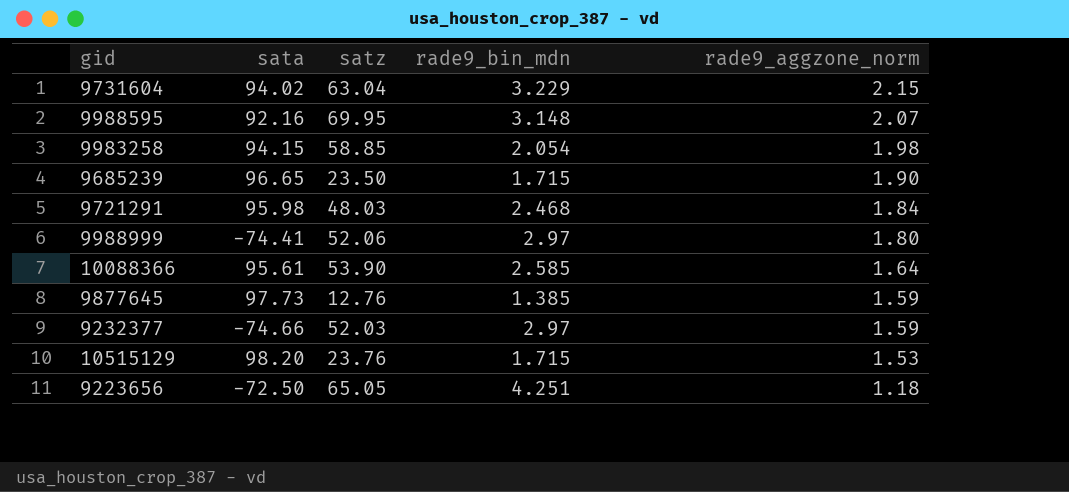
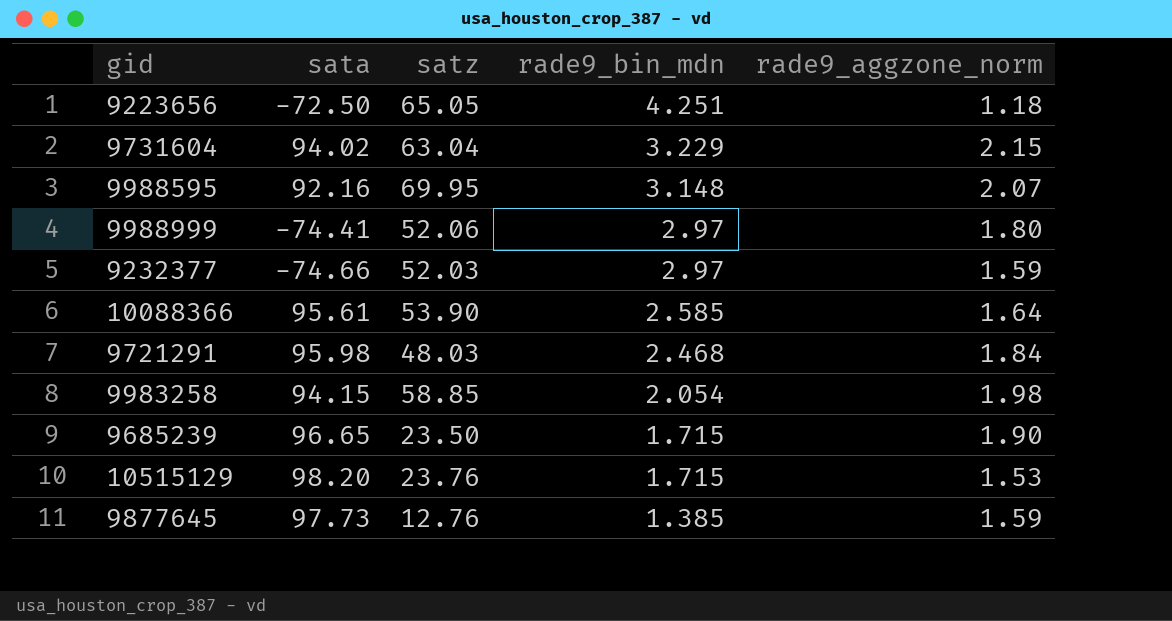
row order: rade9_aggzone_norm descending -> rade9_bin_mdn descending

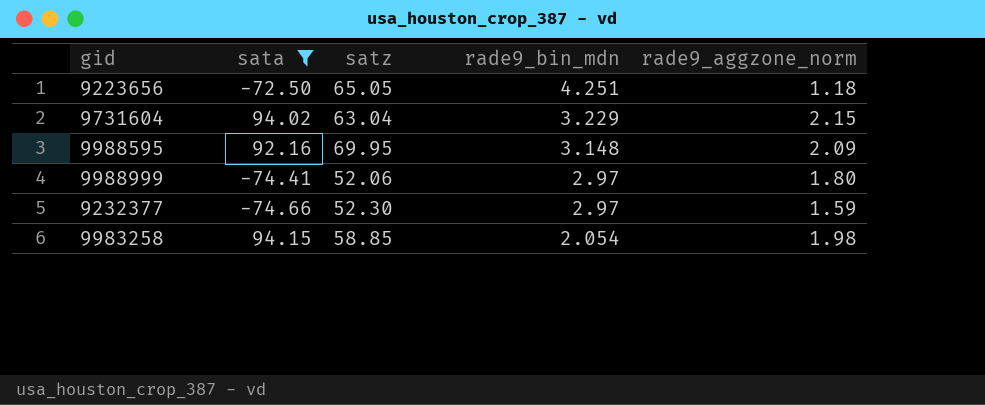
filter: none -> sata <= 94.15
9988595 | rade9_aggzone_norm: 2.07 -> 2.09
9232377 | satz: 52.03 -> 52.30

